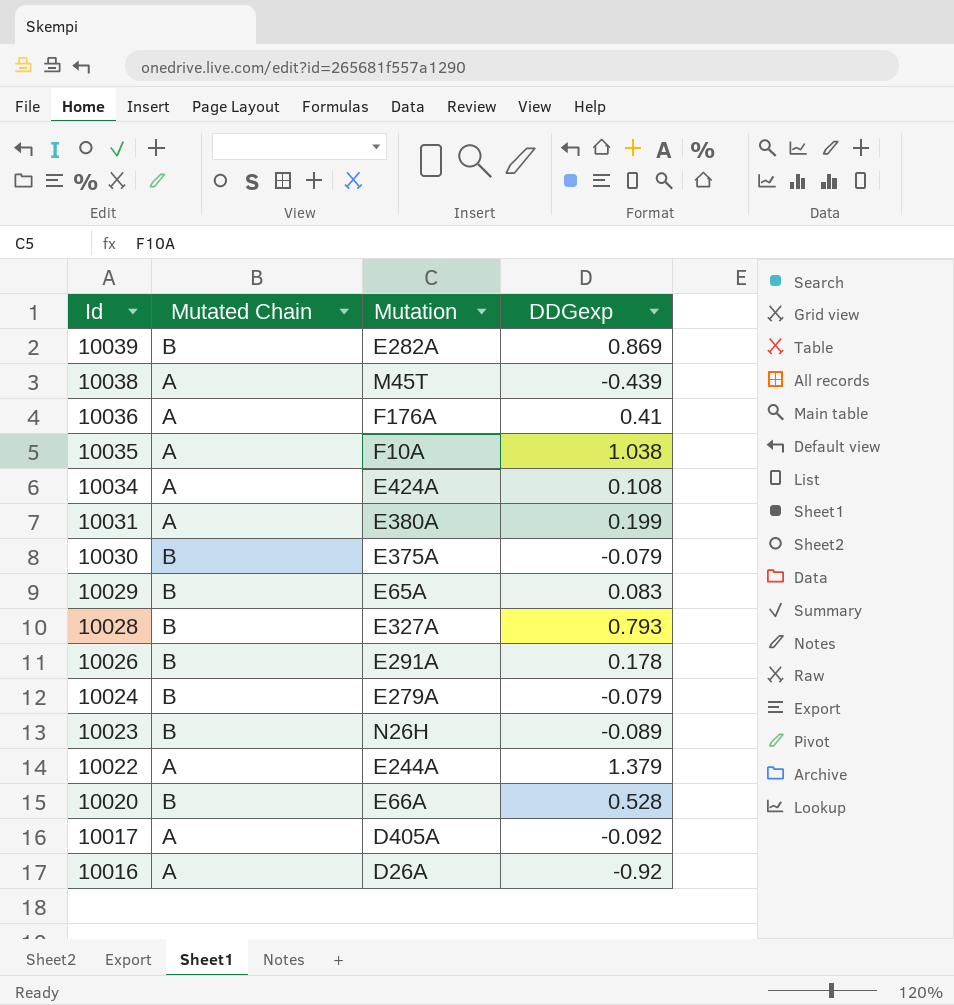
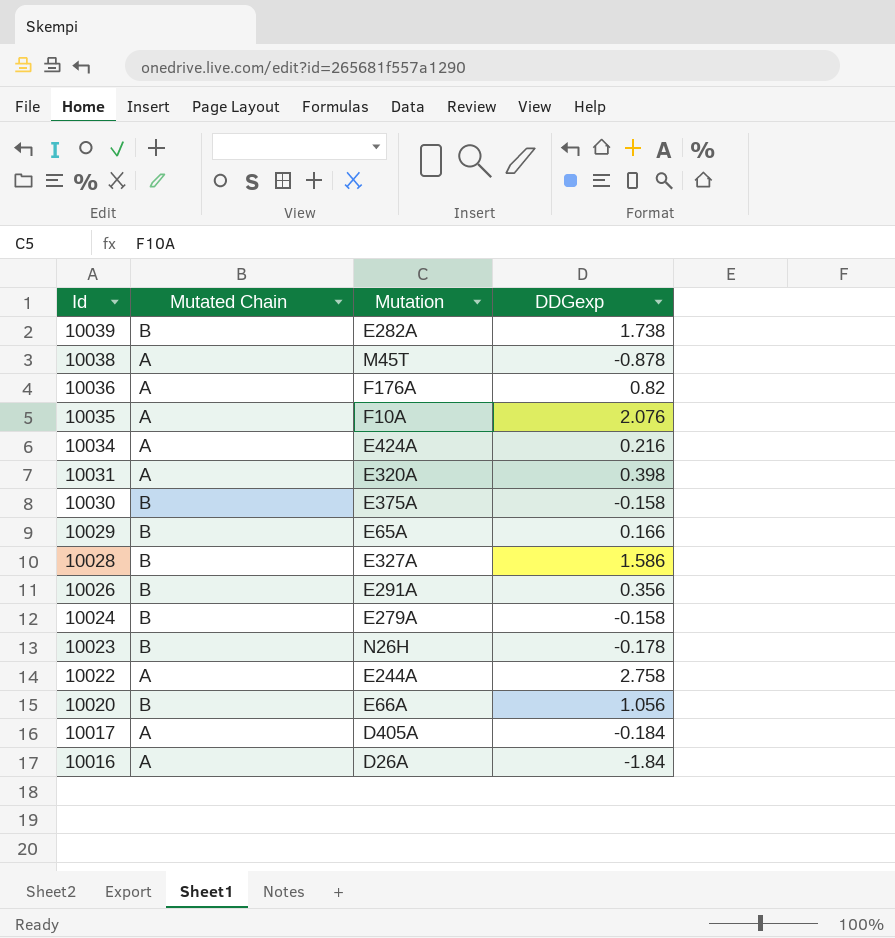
10039 | DDGexp: 0.869 -> 1.738
10038 | DDGexp: -0.439 -> -0.878
10036 | DDGexp: 0.41 -> 0.82
10035 | DDGexp: 1.038 -> 2.076
10034 | DDGexp: 0.108 -> 0.216
10031 | Mutation: E380A -> E320A
10031 | DDGexp: 0.199 -> 0.398
10030 | DDGexp: -0.079 -> -0.158
10029 | DDGexp: 0.083 -> 0.166
10028 | DDGexp: 0.793 -> 1.586
10026 | DDGexp: 0.178 -> 0.356
10024 | DDGexp: -0.079 -> -0.158
10023 | DDGexp: -0.089 -> -0.178
10022 | DDGexp: 1.379 -> 2.758
10020 | DDGexp: 0.528 -> 1.056
10017 | DDGexp: -0.092 -> -0.184
10016 | DDGexp: -0.92 -> -1.84

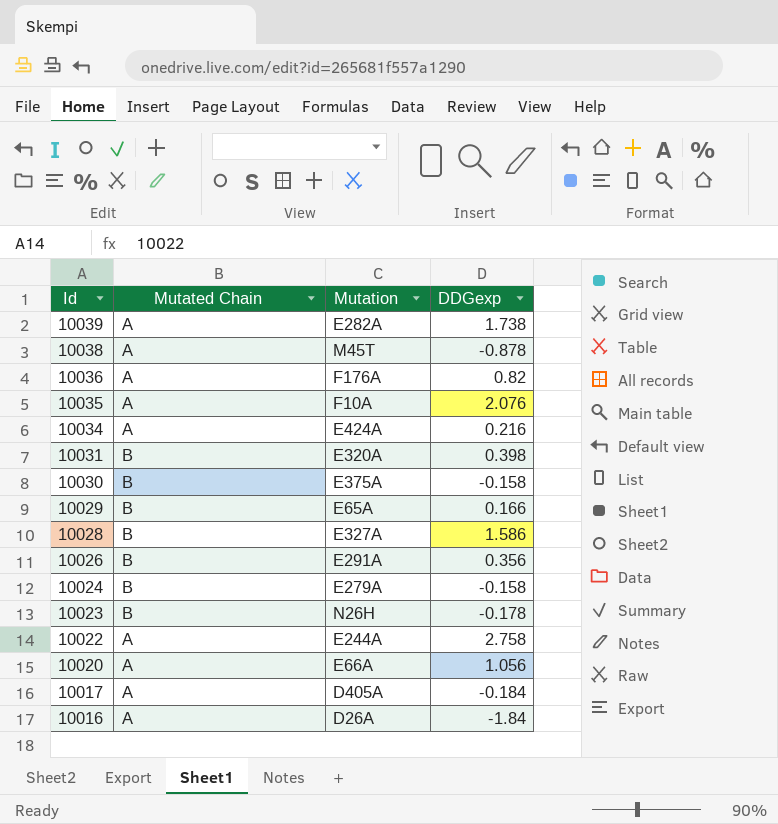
10039 | Mutated Chain: B -> A
10031 | Mutated Chain: A -> B
10020 | Mutated Chain: B -> A

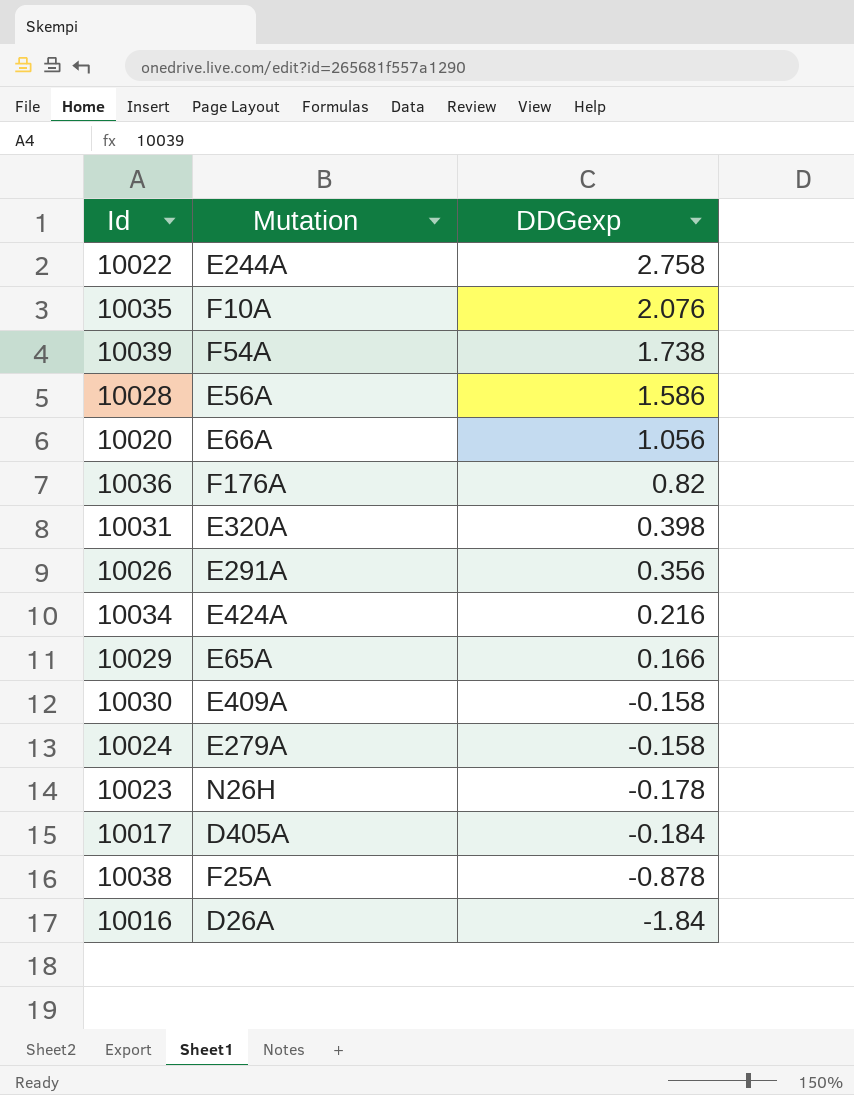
row order: Id descending -> DDGexp descending
column Mutated Chain | position: 2 -> none
10039 | Mutation: E282A -> F54A
10028 | Mutation: E327A -> E56A
10030 | Mutation: E375A -> E409A
10038 | Mutation: M45T -> F25A

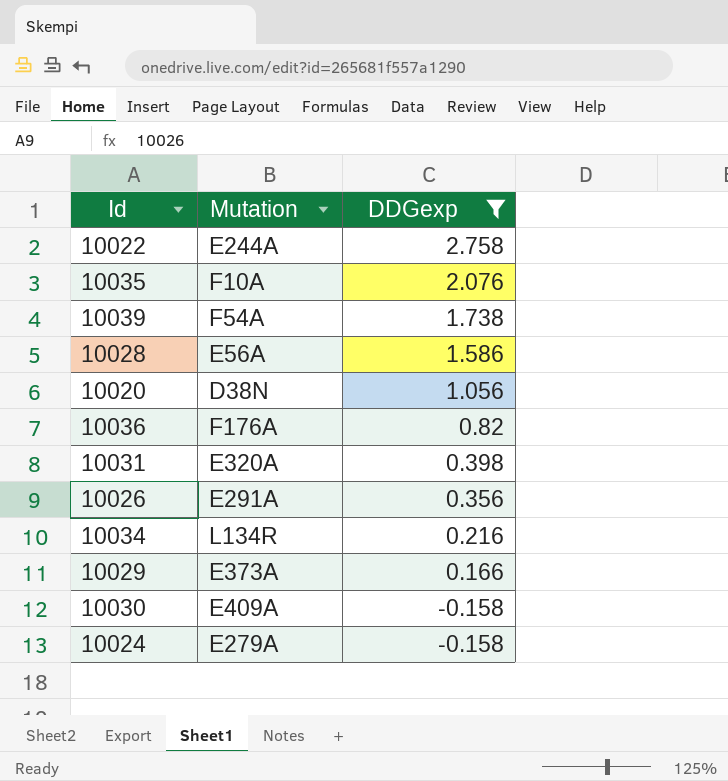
filter: none -> DDGexp >= -0.158
10020 | Mutation: E66A -> D38N
10034 | Mutation: E424A -> L134R
10029 | Mutation: E65A -> E373A

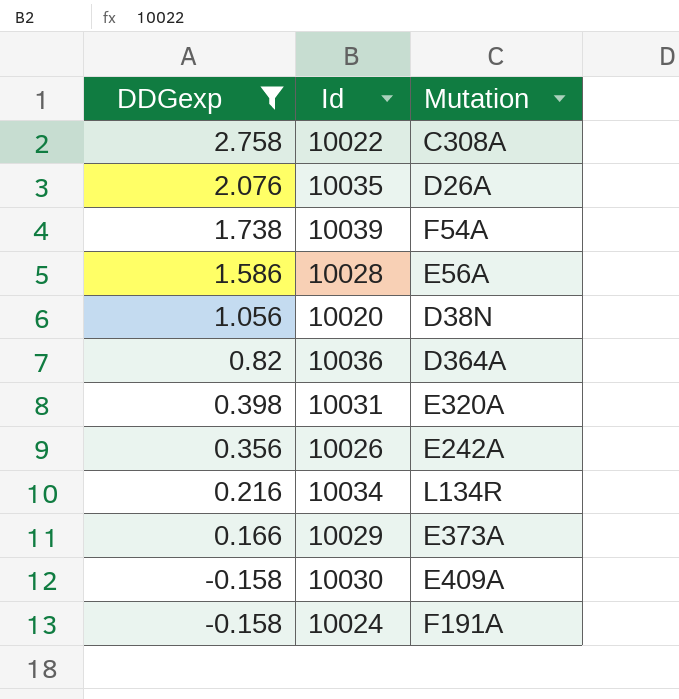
column DDGexp | position: 3 -> 1
10022 | Mutation: E244A -> C308A
10035 | Mutation: F10A -> D26A
10036 | Mutation: F176A -> D364A
10026 | Mutation: E291A -> E242A
10024 | Mutation: E279A -> F191A

